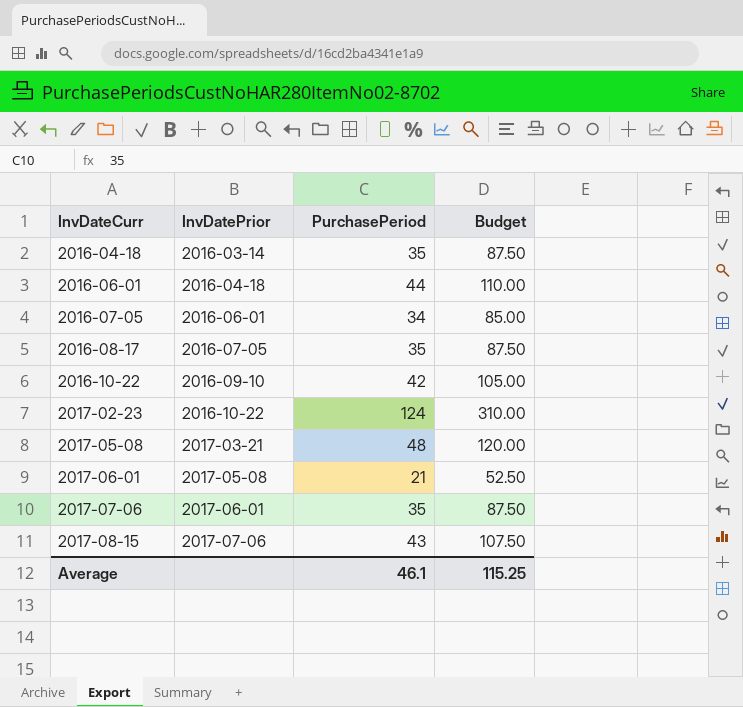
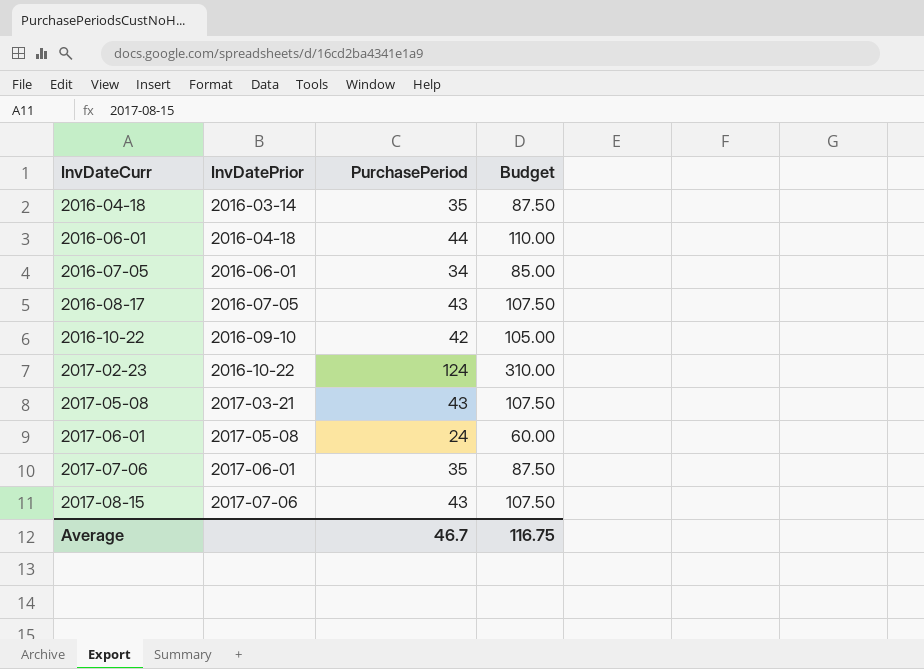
2016-08-17 | PurchasePeriod: 35 -> 43
2016-08-17 | Budget: 87.50 -> 107.50
2017-05-08 | PurchasePeriod: 48 -> 43
2017-05-08 | Budget: 120.00 -> 107.50
2017-06-01 | PurchasePeriod: 21 -> 24
2017-06-01 | Budget: 52.50 -> 60.00
Average | PurchasePeriod: 46.1 -> 46.7
Average | Budget: 115.25 -> 116.75

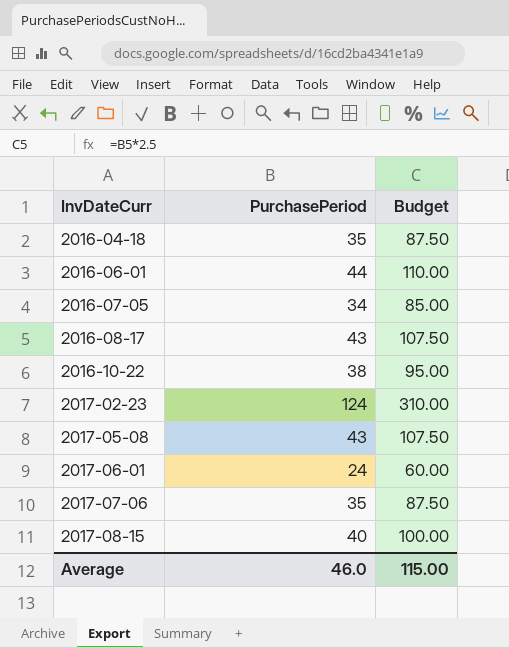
column InvDatePrior | position: 2 -> none
2016-10-22 | PurchasePeriod: 42 -> 38
2016-10-22 | Budget: 105.00 -> 95.00
2017-08-15 | PurchasePeriod: 43 -> 40
2017-08-15 | Budget: 107.50 -> 100.00
Average | PurchasePeriod: 46.7 -> 46.0
Average | Budget: 116.75 -> 115.00

